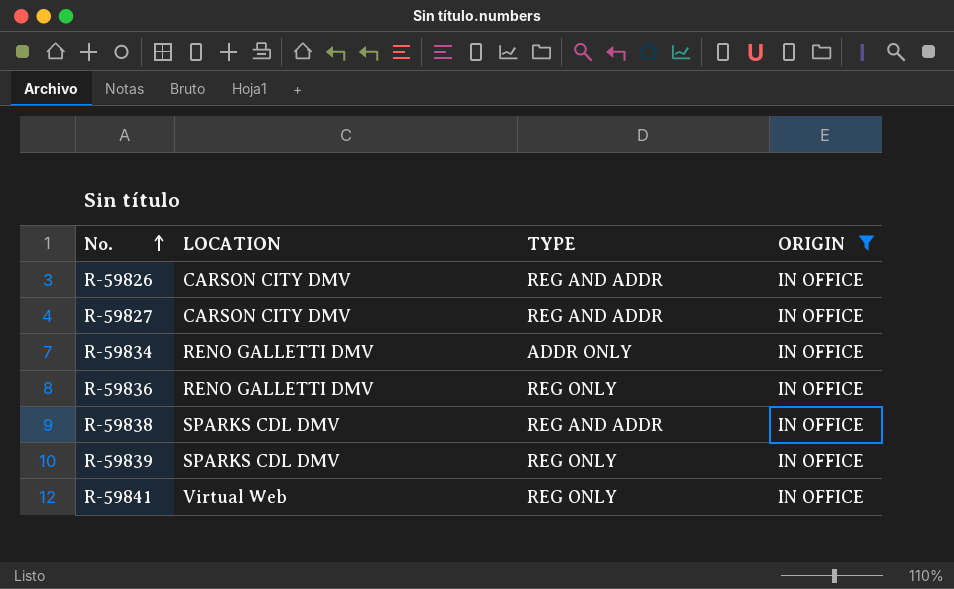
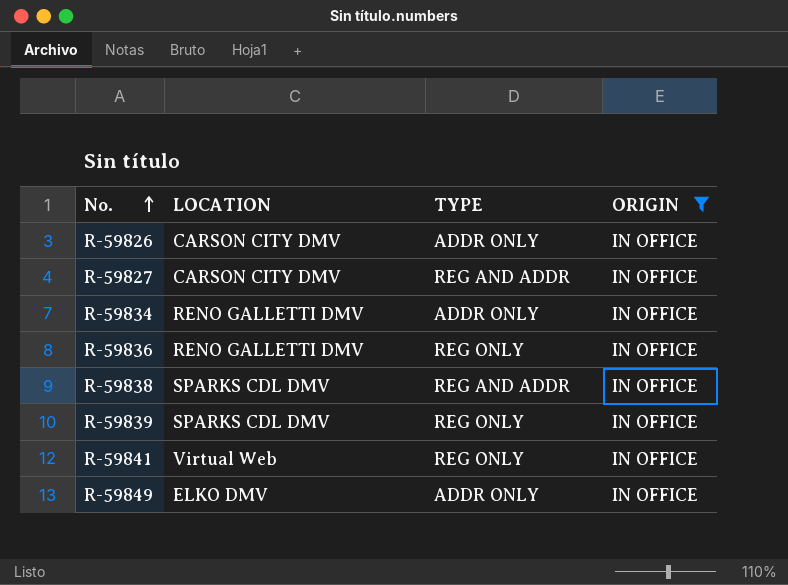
R-59826 | TYPE: REG AND ADDR -> ADDR ONLY
row R-59849: none -> ELKO DMV | ADDR ONLY | IN OFFICE

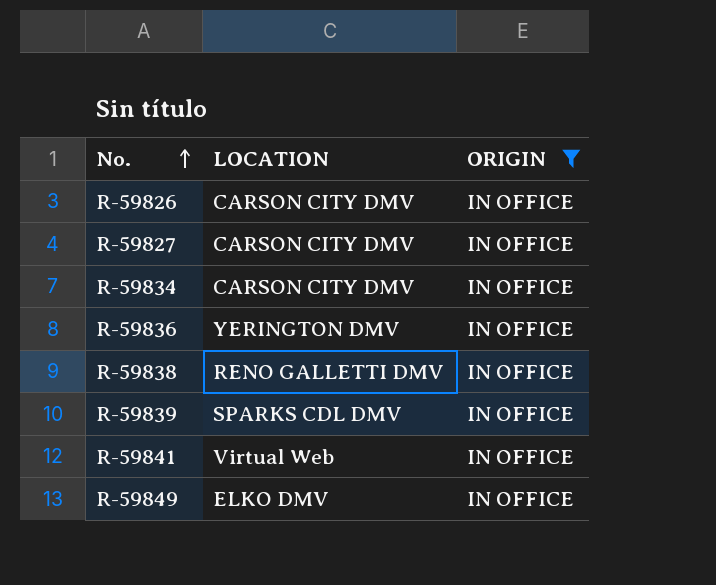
column TYPE | position: 3 -> none
R-59834 | LOCATION: RENO GALLETTI DMV -> CARSON CITY DMV
R-59836 | LOCATION: RENO GALLETTI DMV -> YERINGTON DMV
R-59838 | LOCATION: SPARKS CDL DMV -> RENO GALLETTI DMV

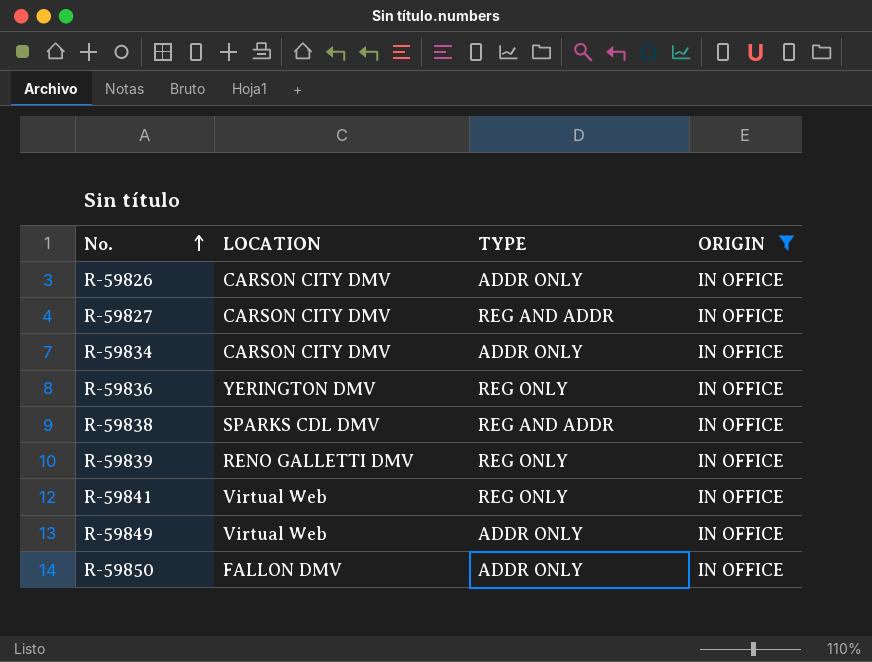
column TYPE | position: none -> 3
R-59838 | LOCATION: RENO GALLETTI DMV -> SPARKS CDL DMV
R-59839 | LOCATION: SPARKS CDL DMV -> RENO GALLETTI DMV
R-59849 | LOCATION: ELKO DMV -> Virtual Web
row R-59850: none -> FALLON DMV | ADDR ONLY | IN OFFICE

